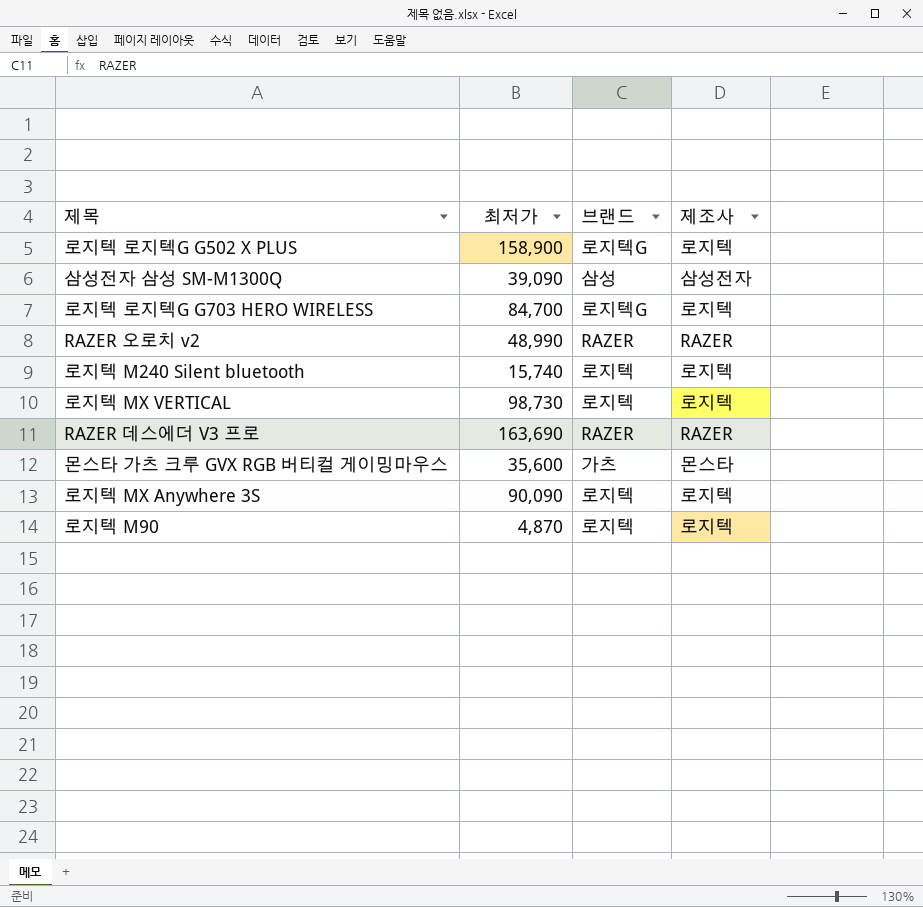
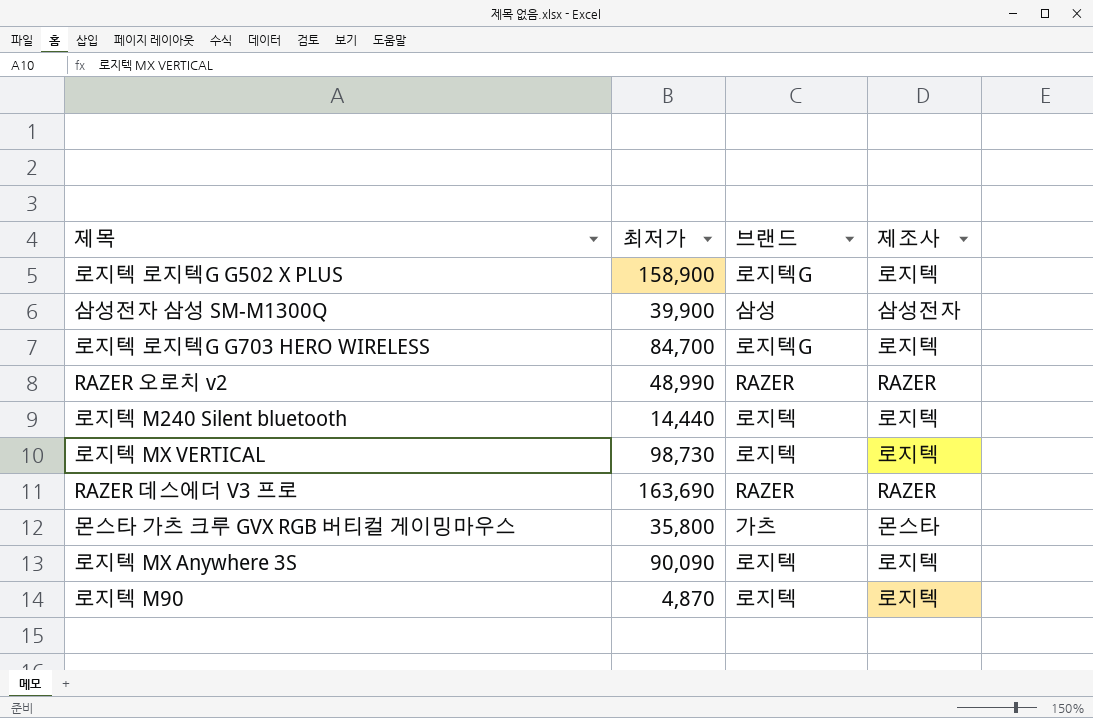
삼성전자 삼성 SM-M1300Q | 최저가: 39,090 -> 39,900
로지텍 M240 Silent bluetooth | 최저가: 15,740 -> 14,440
몬스타 가츠 크루 GVX RGB 버티컬 게이밍마우스 | 최저가: 35,600 -> 35,800

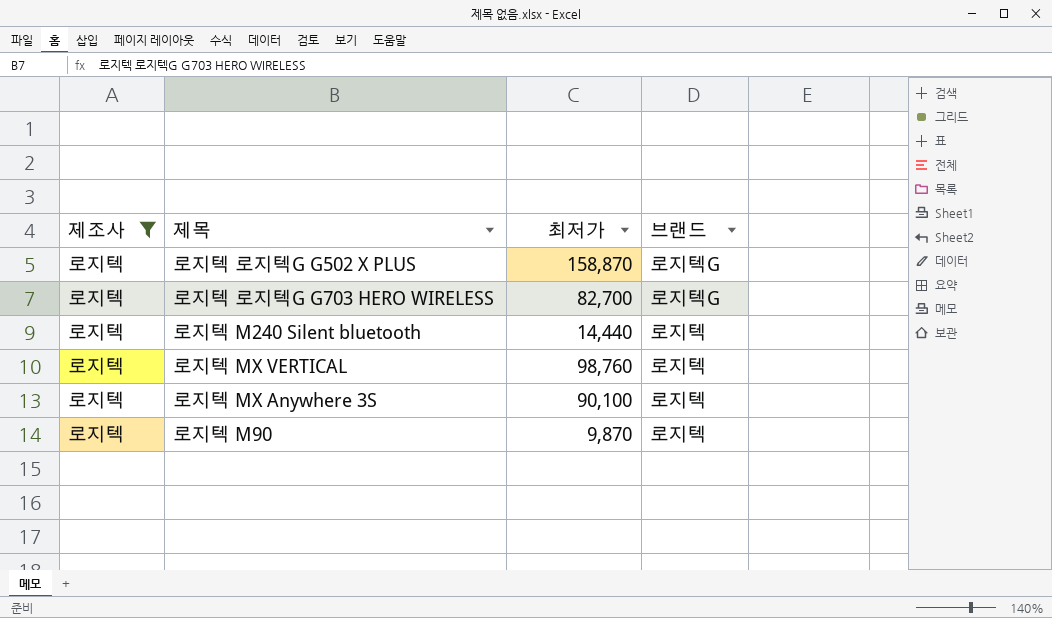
filter: none -> 제조사 = 로지텍
column 제조사 | position: 4 -> 1
로지텍 로지텍G G502 X PLUS | 최저가: 158,900 -> 158,870
로지텍 로지텍G G703 HERO WIRELESS | 최저가: 84,700 -> 82,700
로지텍 MX VERTICAL | 최저가: 98,730 -> 98,760
로지텍 MX Anywhere 3S | 최저가: 90,090 -> 90,100
로지텍 M90 | 최저가: 4,870 -> 9,870

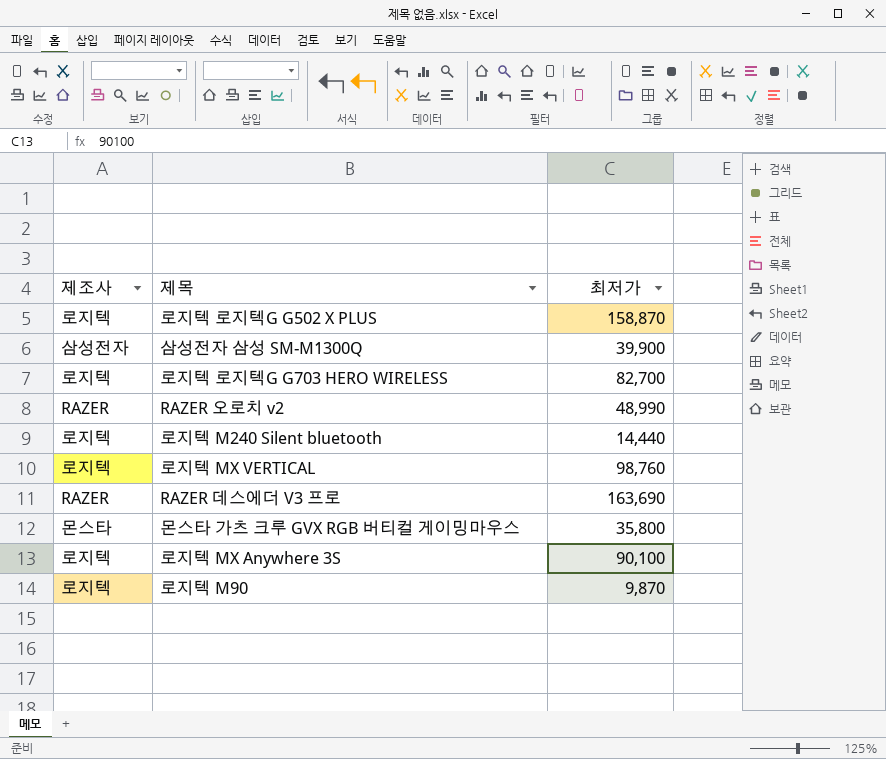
filter: 제조사 = 로지텍 -> none
column 브랜드 | position: 4 -> none

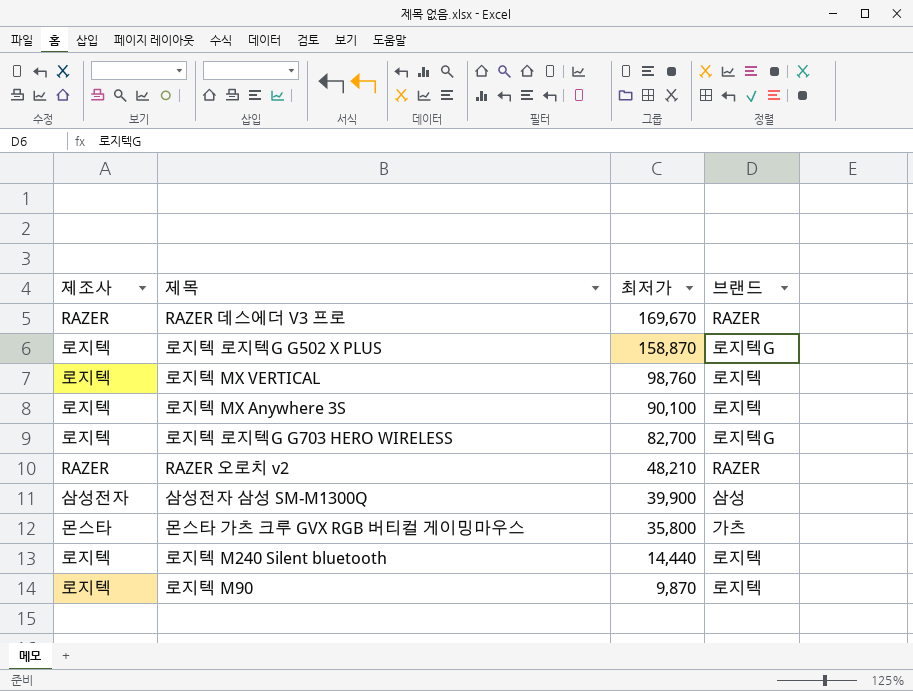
row order: none -> 최저가 descending
column 브랜드 | position: none -> 4
RAZER 데스에더 V3 프로 | 최저가: 163,690 -> 169,670
RAZER 오로치 v2 | 최저가: 48,990 -> 48,210

